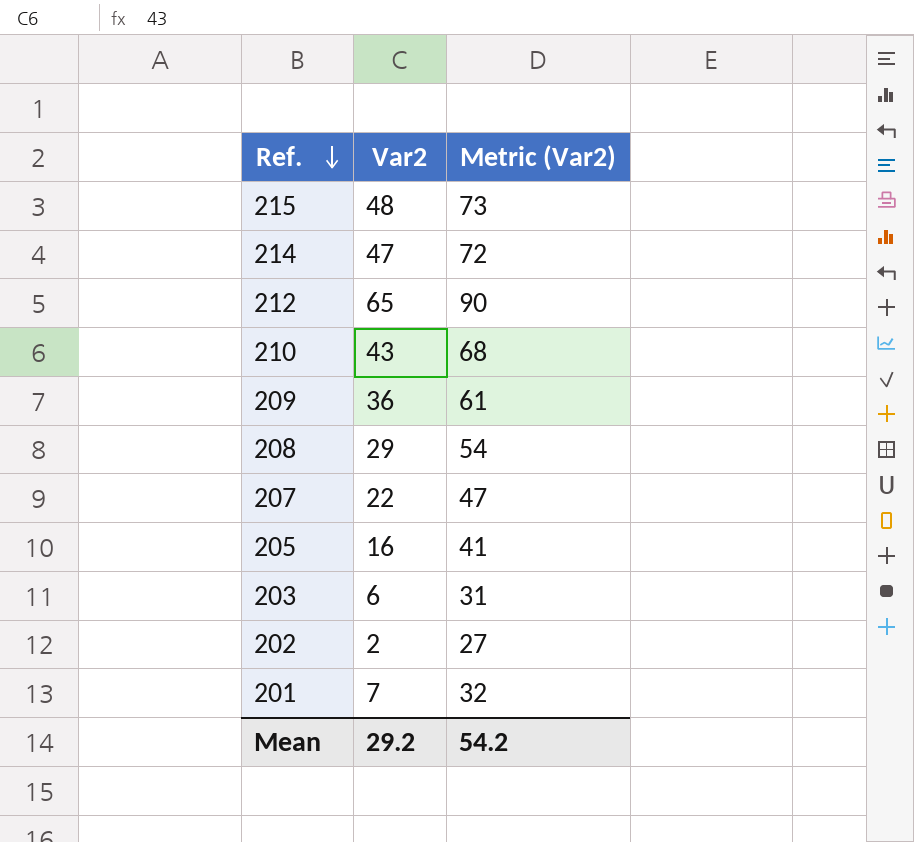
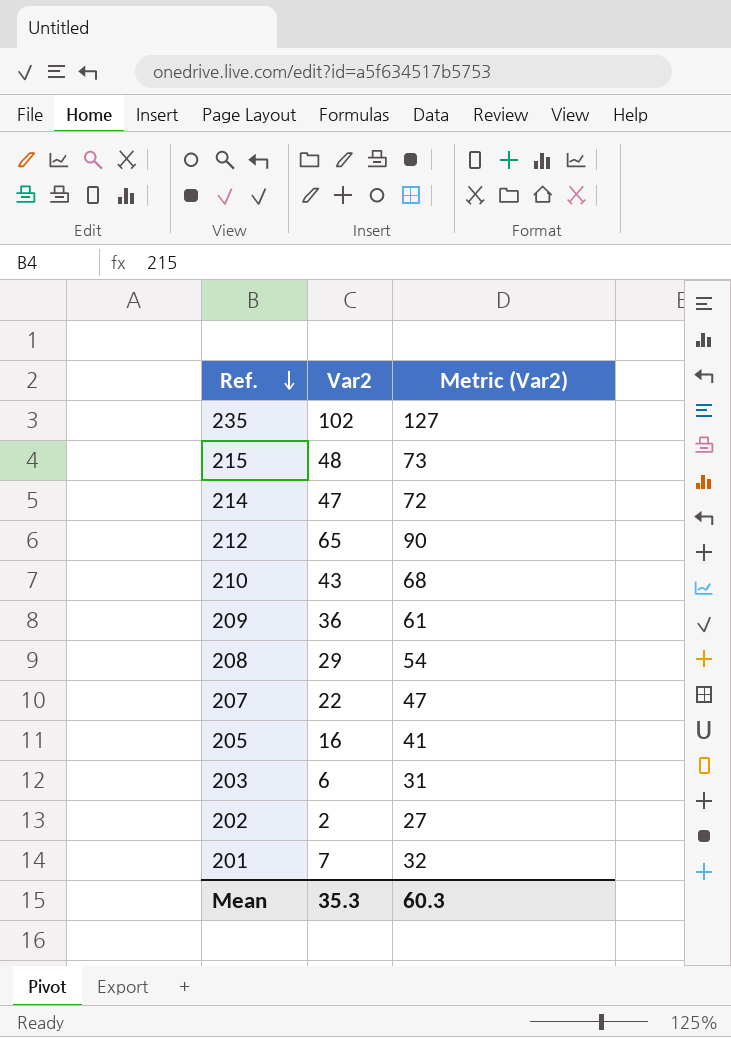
row 235: none -> 102 | 127
Mean | Var2: 29.2 -> 35.3
Mean | Metric (Var2): 54.2 -> 60.3

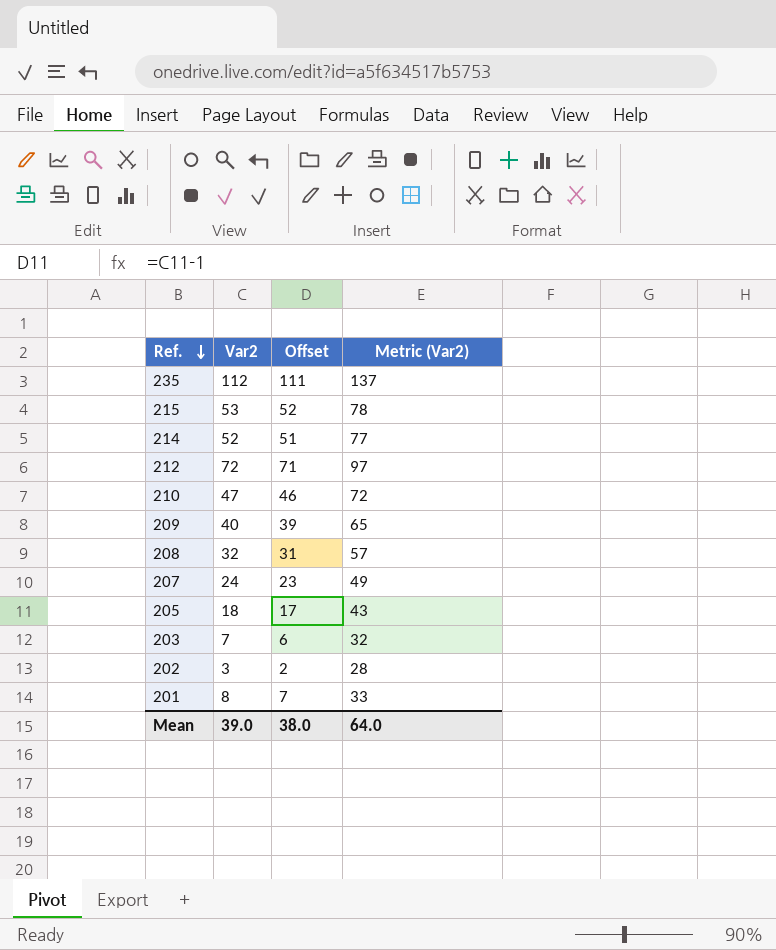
column Offset | formula: none -> [Var2] - 1
235 | Var2: 102 -> 112
235 | Metric (Var2): 127 -> 137
215 | Var2: 48 -> 53
215 | Metric (Var2): 73 -> 78
214 | Var2: 47 -> 52
214 | Metric (Var2): 72 -> 77
212 | Var2: 65 -> 72
212 | Metric (Var2): 90 -> 97
210 | Var2: 43 -> 47
210 | Metric (Var2): 68 -> 72
209 | Var2: 36 -> 40
209 | Metric (Var2): 61 -> 65
208 | Var2: 29 -> 32
208 | Metric (Var2): 54 -> 57
207 | Var2: 22 -> 24
207 | Metric (Var2): 47 -> 49
205 | Var2: 16 -> 18
205 | Metric (Var2): 41 -> 43
203 | Var2: 6 -> 7
203 | Metric (Var2): 31 -> 32
202 | Var2: 2 -> 3
202 | Metric (Var2): 27 -> 28
201 | Var2: 7 -> 8
201 | Metric (Var2): 32 -> 33
Mean | Var2: 35.3 -> 39.0
Mean | Metric (Var2): 60.3 -> 64.0

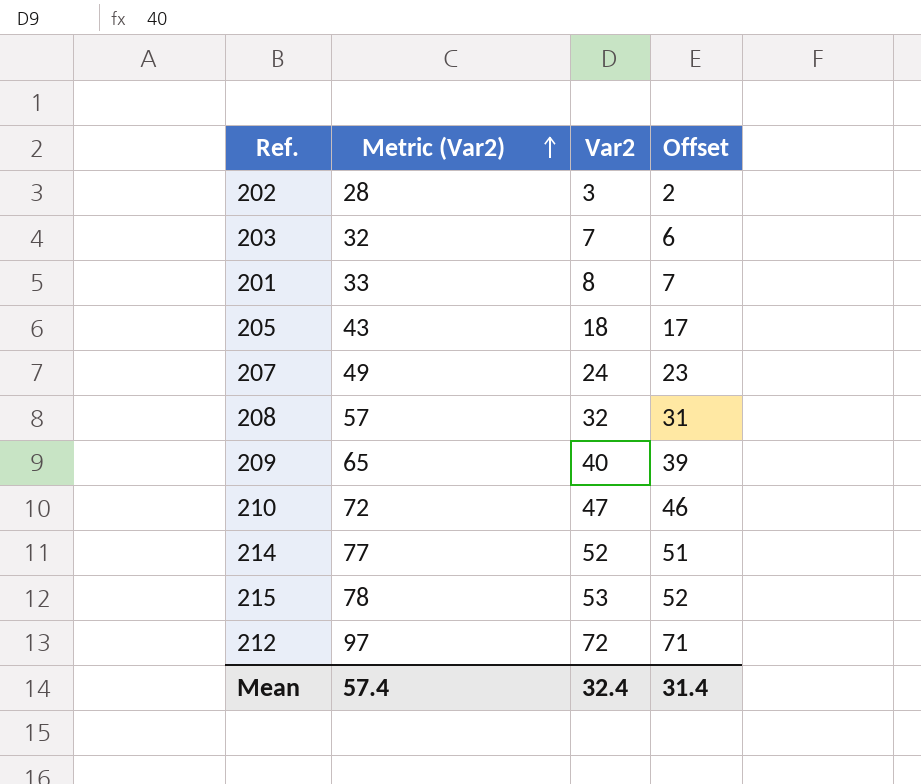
row order: Ref. descending -> Metric (Var2) ascending
column Metric (Var2) | position: 4 -> 2
row 235: 112 | 111 | 137 -> none
Mean | Metric (Var2): 64.0 -> 57.4
Mean | Var2: 39.0 -> 32.4
Mean | Offset: 38.0 -> 31.4

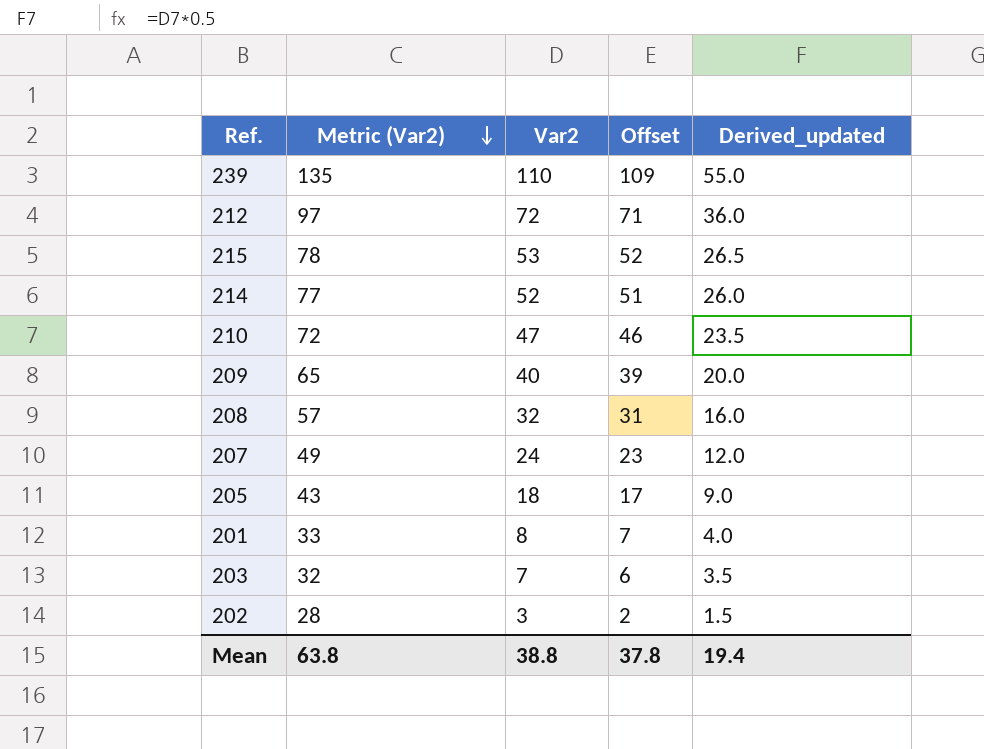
row order: Metric (Var2) ascending -> Metric (Var2) descending
column Derived_updated | formula: none -> [Var2] * 0.5
row 239: none -> 135 | 110 | 109 | 55.0
Mean | Metric (Var2): 57.4 -> 63.8
Mean | Var2: 32.4 -> 38.8
Mean | Offset: 31.4 -> 37.8

